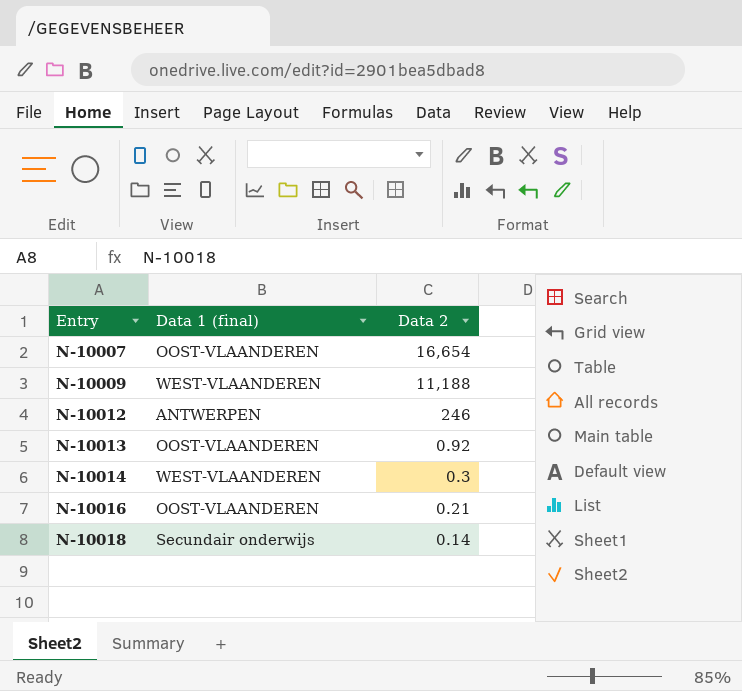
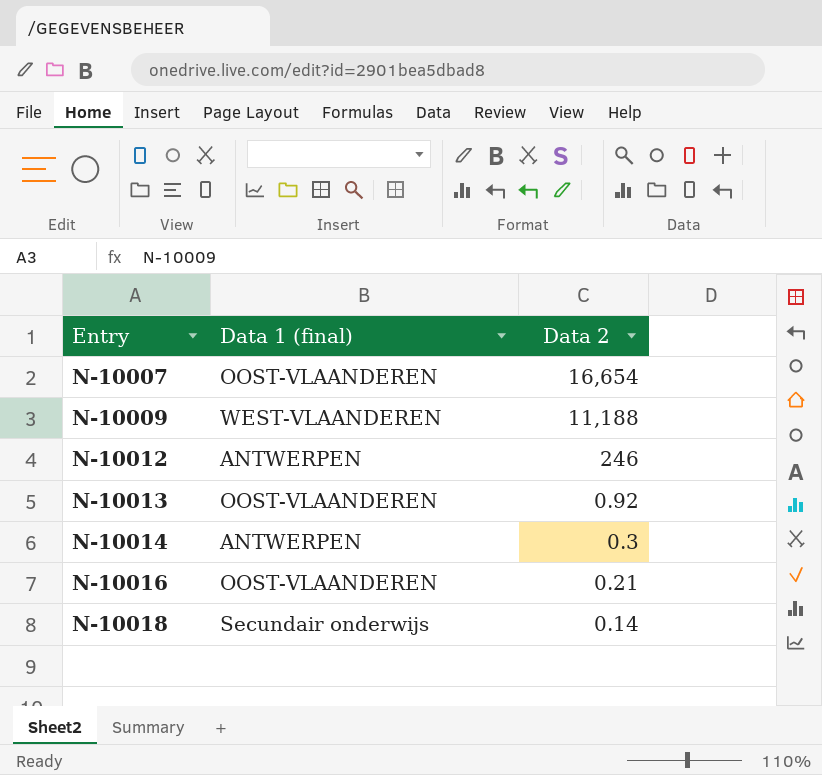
N-10014 | Data 1 (final): WEST-VLAANDEREN -> ANTWERPEN

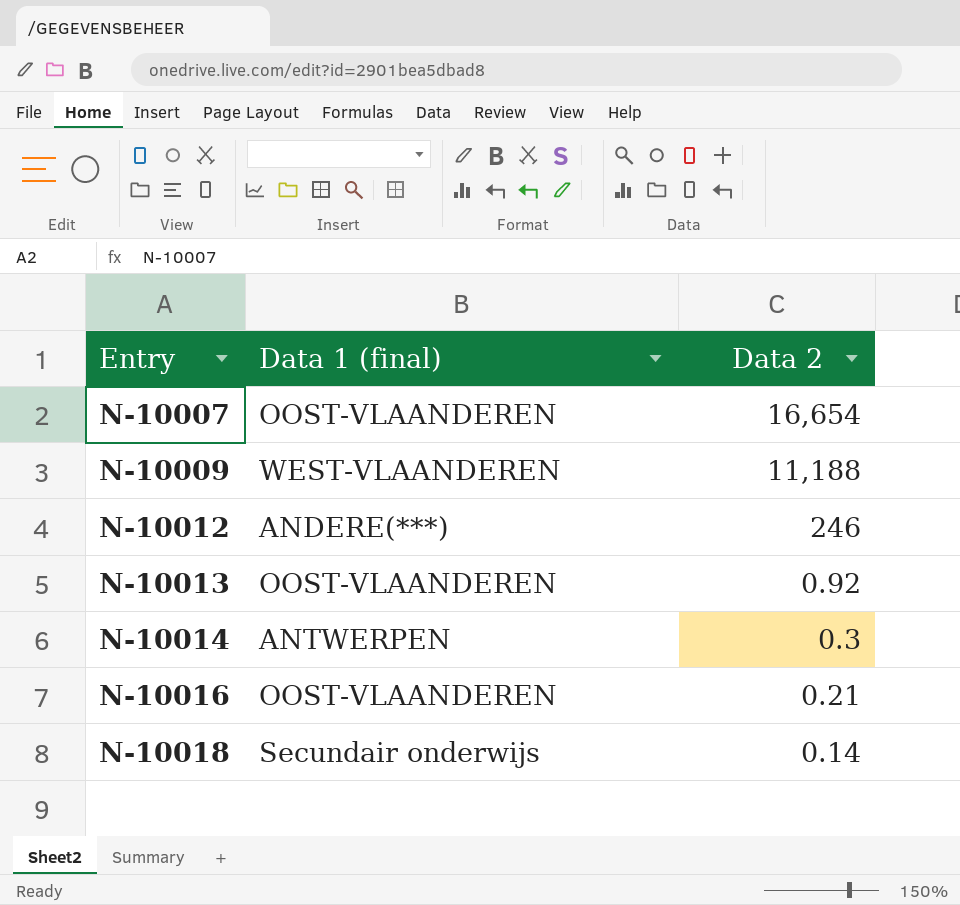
N-10012 | Data 1 (final): ANTWERPEN -> ANDERE(***)

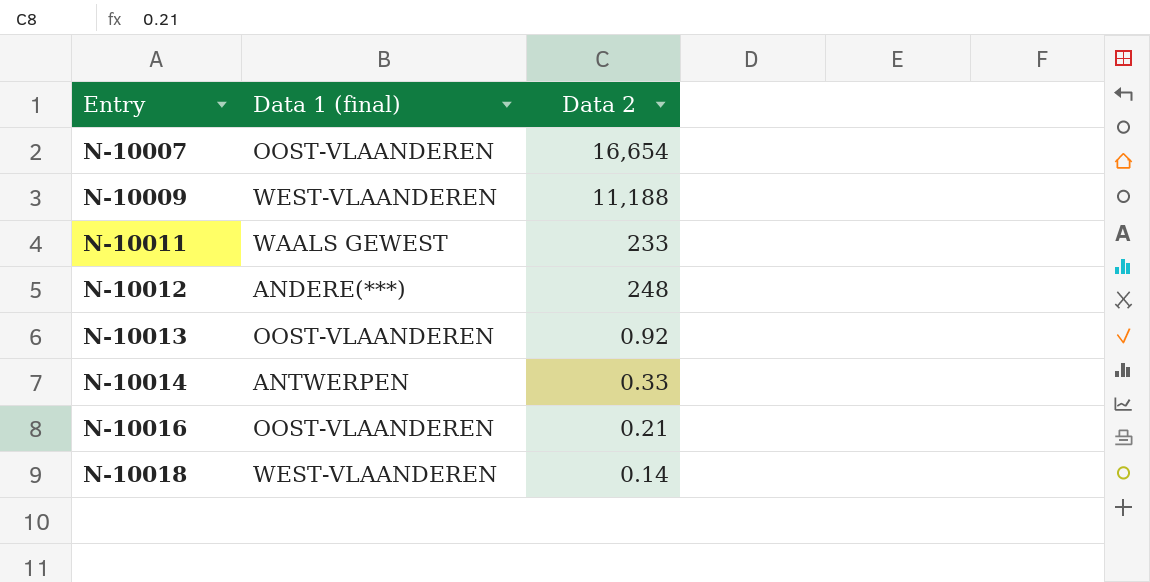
row N-10011: none -> WAALS GEWEST | 233
N-10012 | Data 2: 246 -> 248
N-10014 | Data 2: 0.3 -> 0.33
N-10018 | Data 1 (final): Secundair onderwijs -> WEST-VLAANDEREN

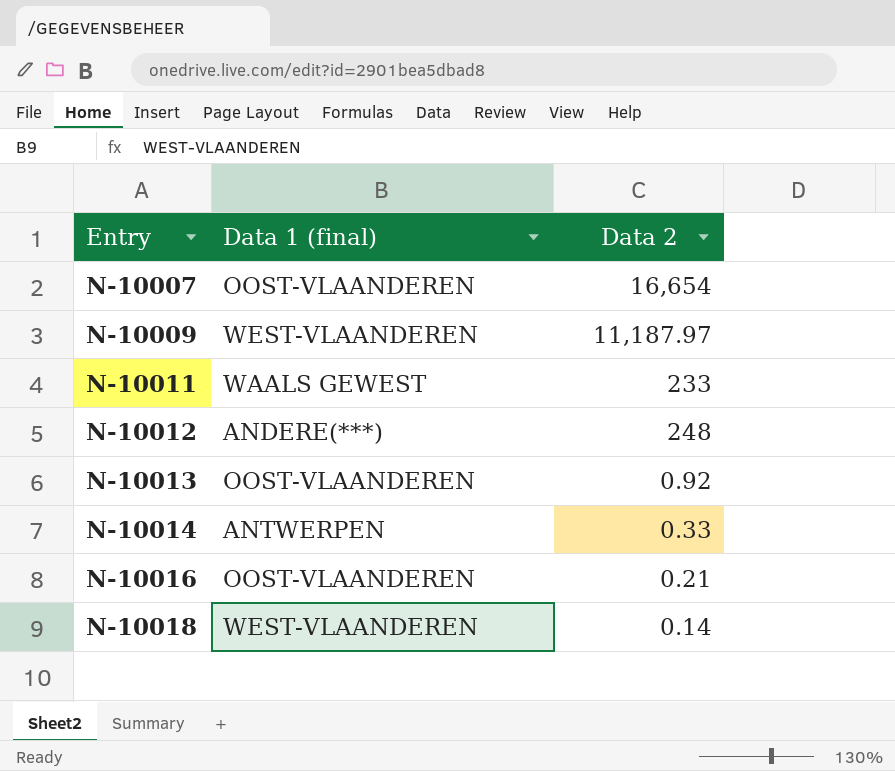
N-10009 | Data 2: 11,188 -> 11,187.97

